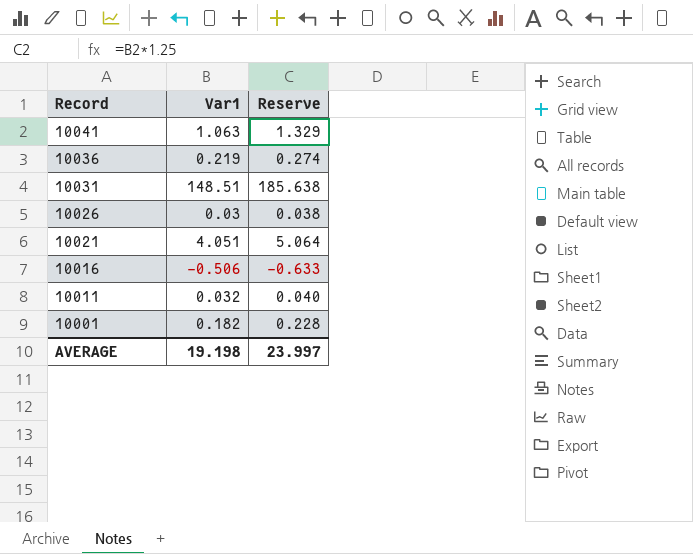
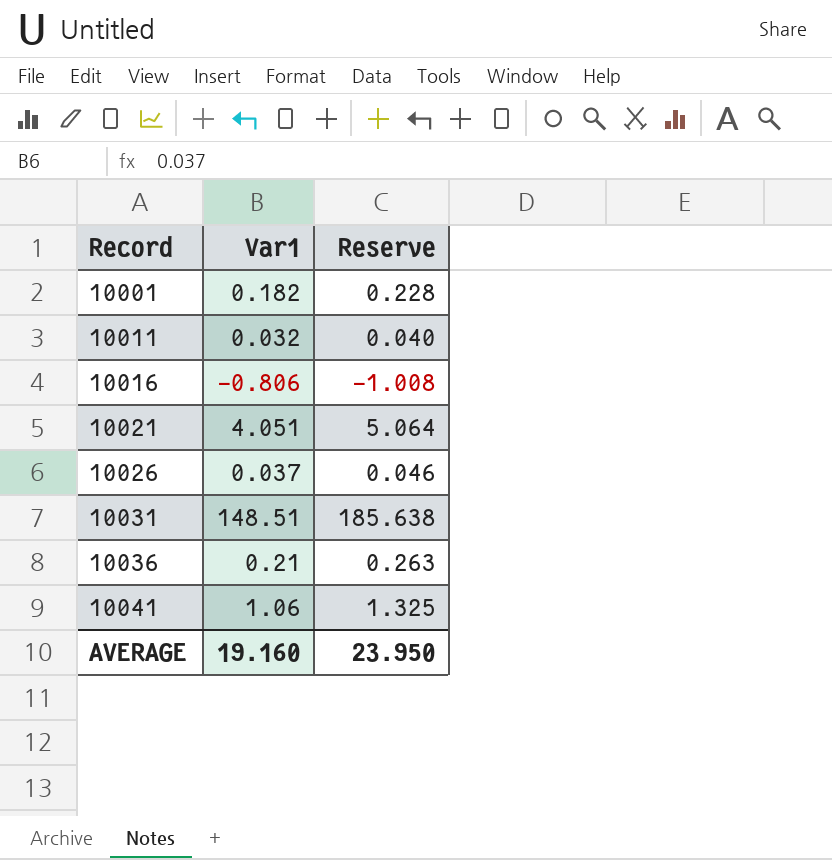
row order: Record descending -> Record ascending
10016 | Var1: -0.506 -> -0.806
10016 | Reserve: -0.633 -> -1.008
10026 | Var1: 0.03 -> 0.037
10026 | Reserve: 0.038 -> 0.046
10036 | Var1: 0.219 -> 0.21
10036 | Reserve: 0.274 -> 0.263
10041 | Var1: 1.063 -> 1.06
10041 | Reserve: 1.329 -> 1.325
AVERAGE | Var1: 19.198 -> 19.160
AVERAGE | Reserve: 23.997 -> 23.950

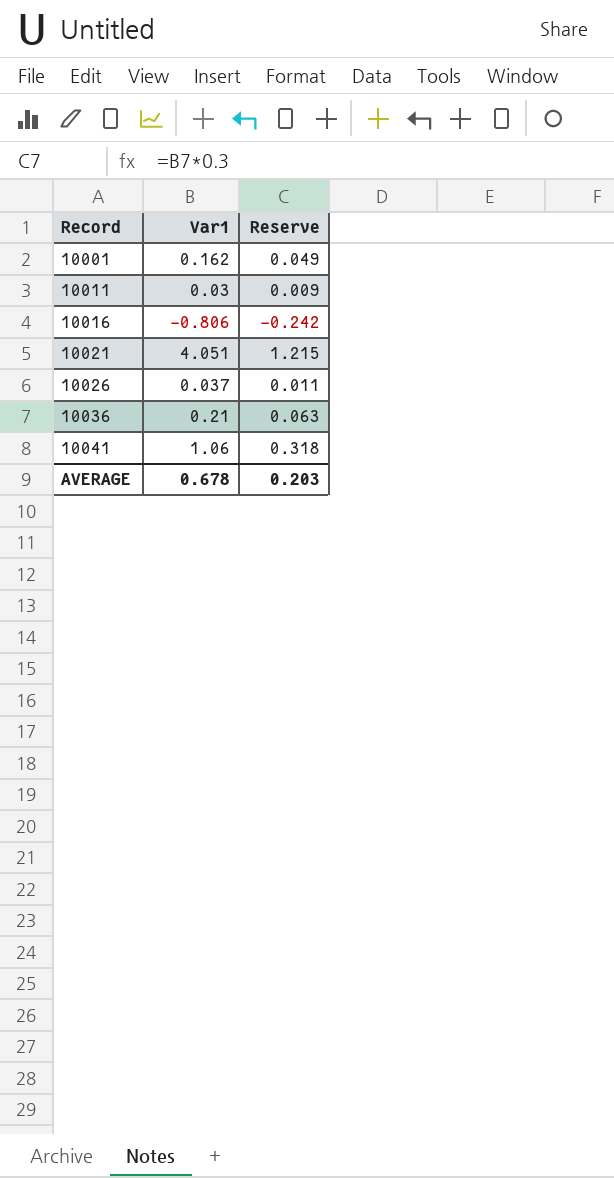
column Reserve | formula: [Var1] * 1.25 -> [Var1] * 0.3
row 10031: 148.51 | 185.638 -> none
10001 | Var1: 0.182 -> 0.162
10011 | Var1: 0.032 -> 0.03
AVERAGE | Var1: 19.160 -> 0.678
AVERAGE | Reserve: 23.950 -> 0.203

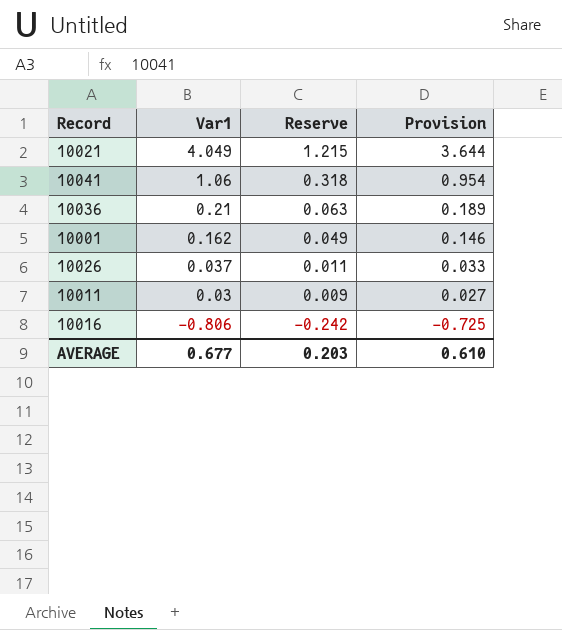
row order: Record ascending -> Var1 descending
column Provision | formula: none -> [Var1] * 0.9
10021 | Var1: 4.051 -> 4.049
AVERAGE | Var1: 0.678 -> 0.677

